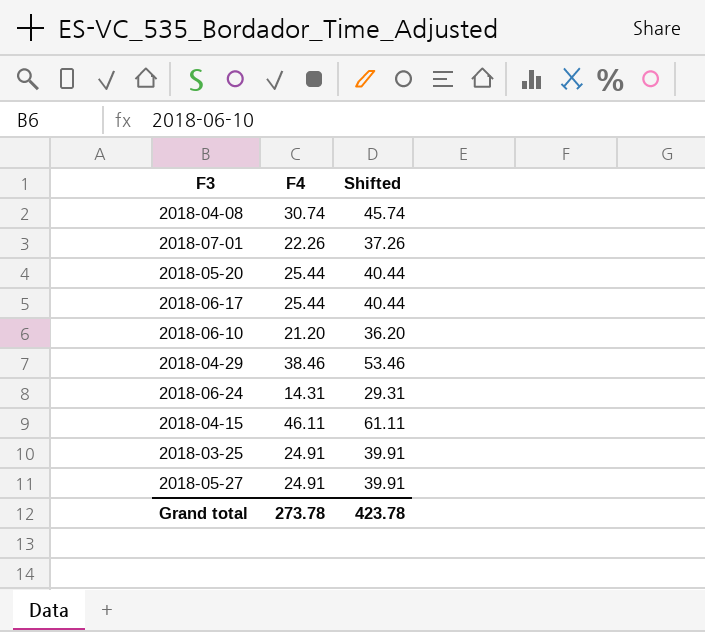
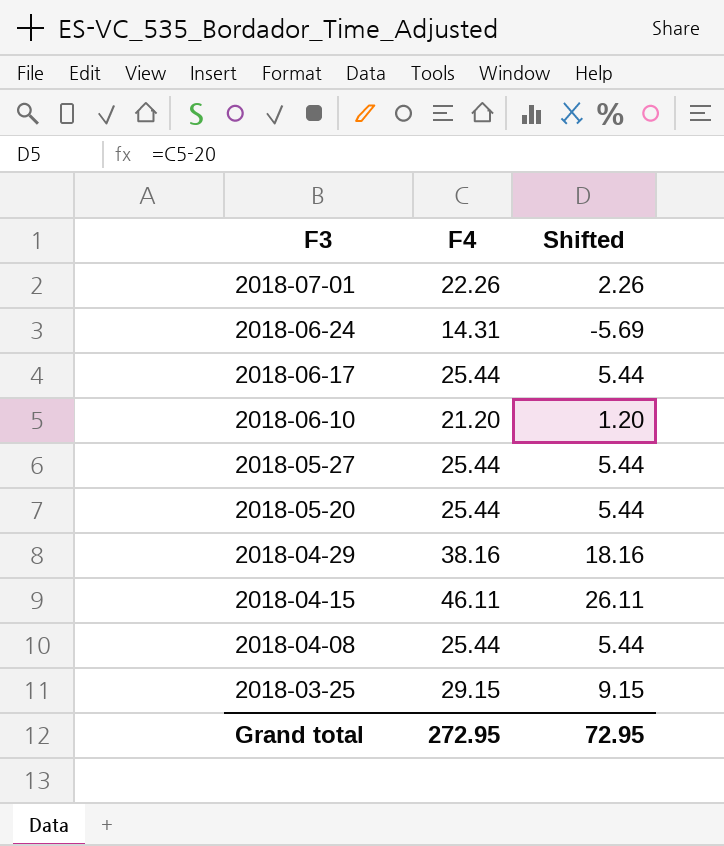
row order: none -> F3 descending
column Shifted | formula: [F4] + 15 -> [F4] - 20
2018-05-27 | F4: 24.91 -> 25.44
2018-04-29 | F4: 38.46 -> 38.16
2018-04-08 | F4: 30.74 -> 25.44
2018-03-25 | F4: 24.91 -> 29.15
Grand total | F4: 273.78 -> 272.95
Grand total | Shifted: 423.78 -> 72.95

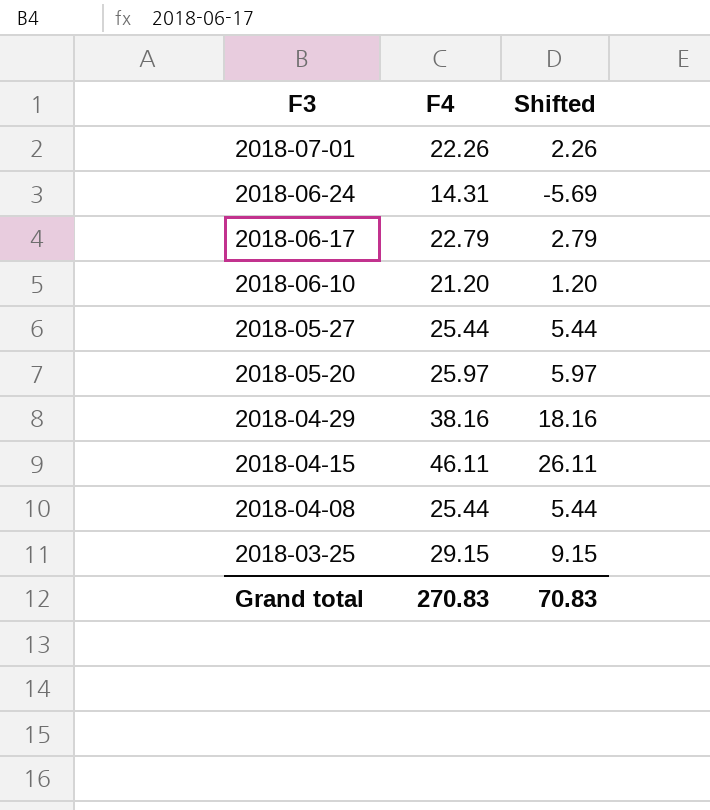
2018-06-17 | F4: 25.44 -> 22.79
2018-06-17 | Shifted: 5.44 -> 2.79
2018-05-20 | F4: 25.44 -> 25.97
2018-05-20 | Shifted: 5.44 -> 5.97
Grand total | F4: 272.95 -> 270.83
Grand total | Shifted: 72.95 -> 70.83

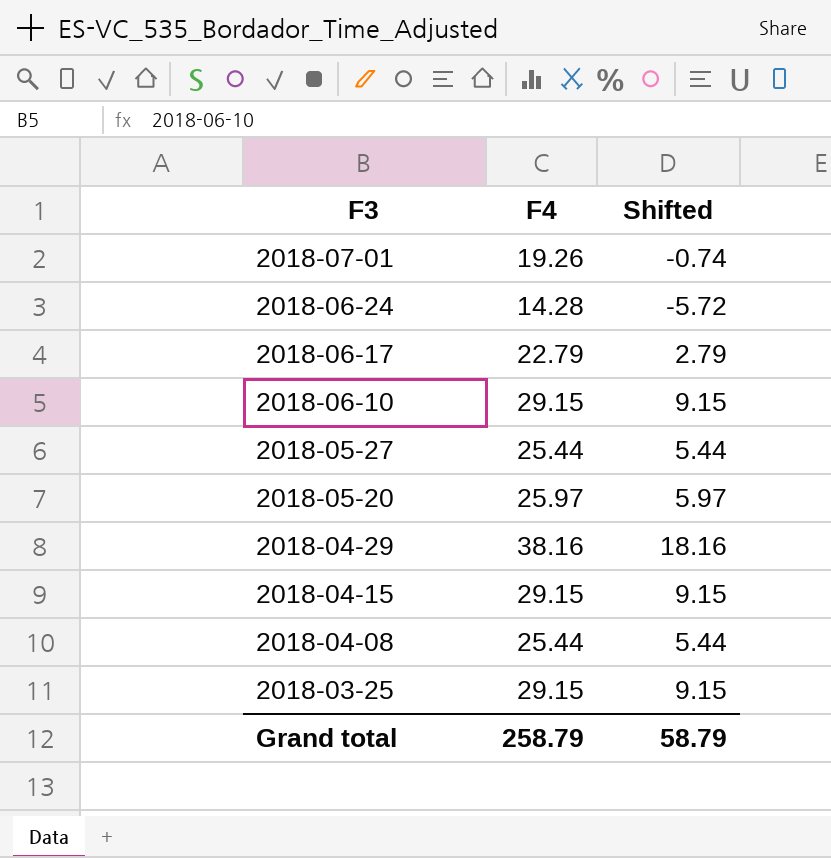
2018-07-01 | F4: 22.26 -> 19.26
2018-07-01 | Shifted: 2.26 -> -0.74
2018-06-24 | F4: 14.31 -> 14.28
2018-06-24 | Shifted: -5.69 -> -5.72
2018-06-10 | F4: 21.20 -> 29.15
2018-06-10 | Shifted: 1.20 -> 9.15
2018-04-15 | F4: 46.11 -> 29.15
2018-04-15 | Shifted: 26.11 -> 9.15
Grand total | F4: 270.83 -> 258.79
Grand total | Shifted: 70.83 -> 58.79

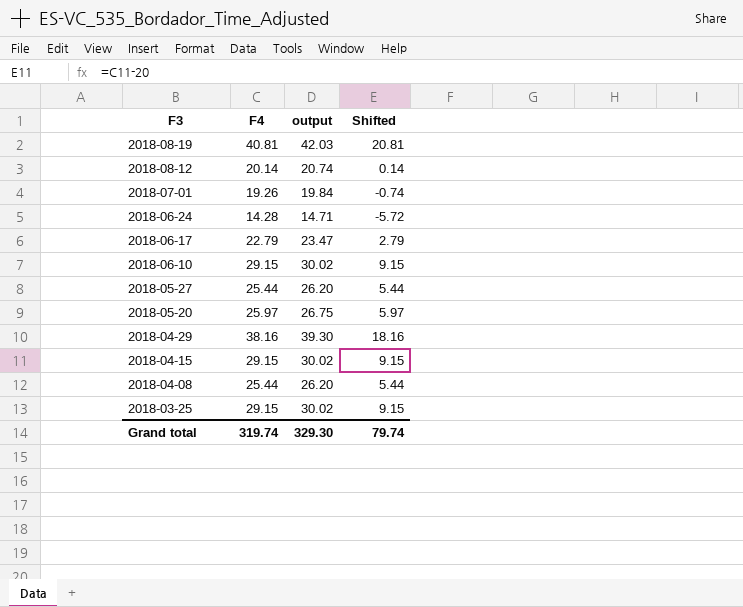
column output | formula: none -> [F4] * 1.03
row 2018-08-19: none -> 40.81 | 42.03 | 20.81
row 2018-08-12: none -> 20.14 | 20.74 | 0.14
Grand total | F4: 258.79 -> 319.74
Grand total | Shifted: 58.79 -> 79.74

